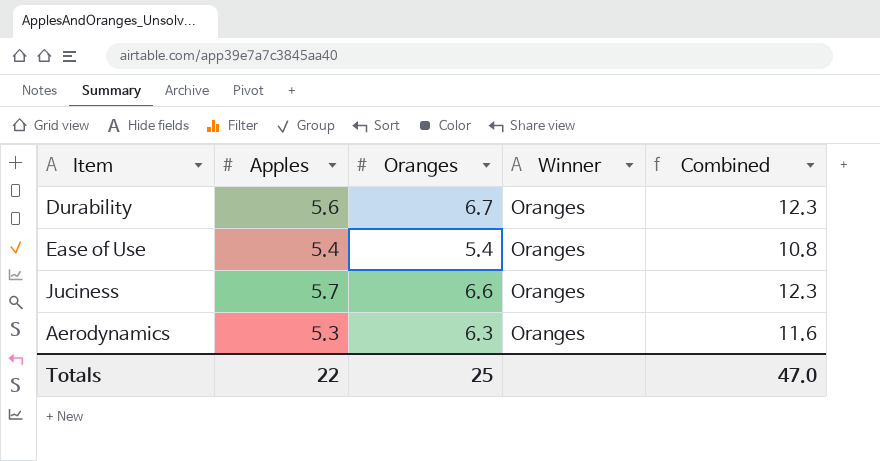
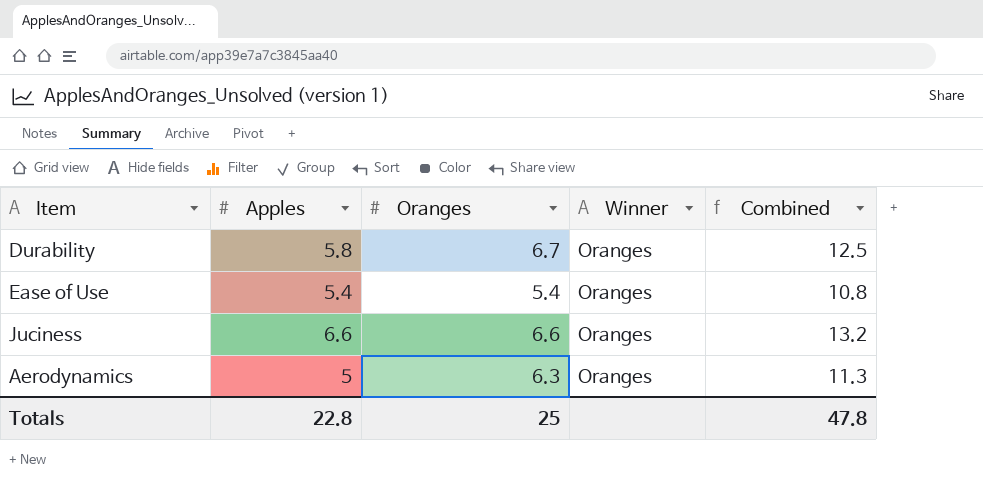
Durability | Apples: 5.6 -> 5.8
Durability | Combined: 12.3 -> 12.5
Juciness | Apples: 5.7 -> 6.6
Juciness | Combined: 12.3 -> 13.2
Aerodynamics | Apples: 5.3 -> 5
Aerodynamics | Combined: 11.6 -> 11.3
Totals | Apples: 22 -> 22.8
Totals | Combined: 47.0 -> 47.8

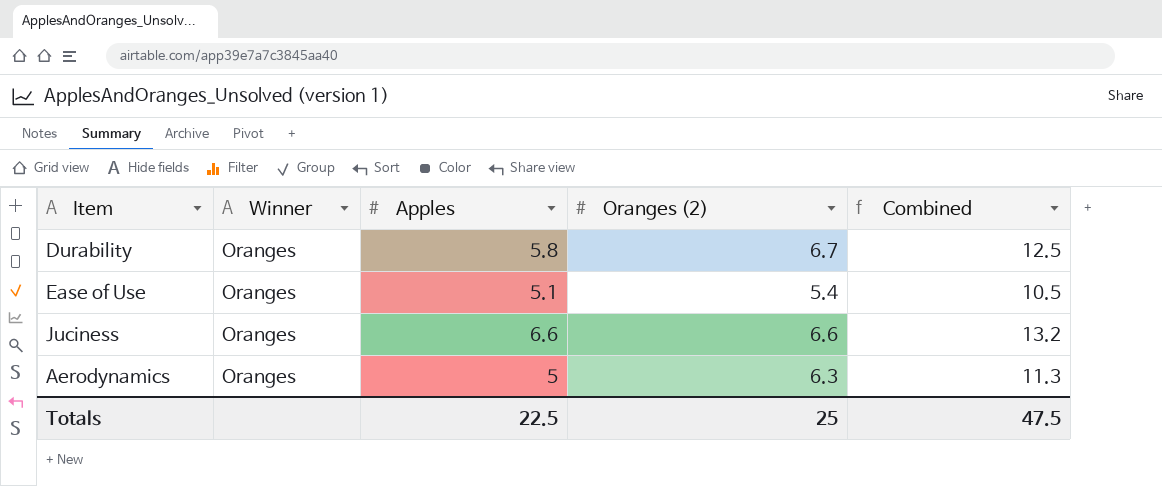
column Winner | position: 4 -> 2
column name: Oranges -> Oranges (2)
Ease of Use | Apples: 5.4 -> 5.1
Ease of Use | Combined: 10.8 -> 10.5
Totals | Apples: 22.8 -> 22.5
Totals | Combined: 47.8 -> 47.5

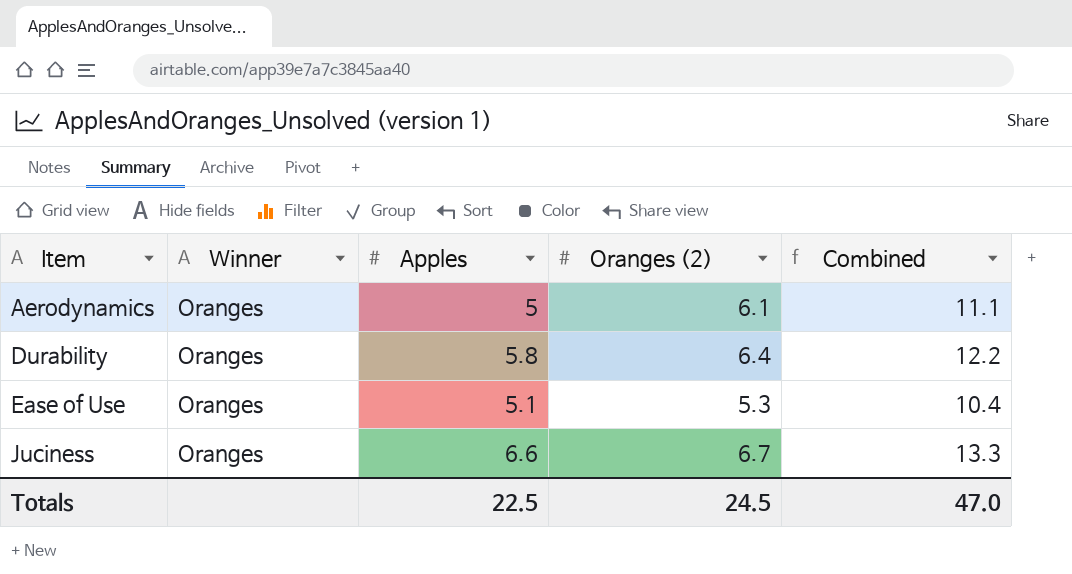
row order: none -> Item ascending
Aerodynamics | Oranges (2): 6.3 -> 6.1
Aerodynamics | Combined: 11.3 -> 11.1
Durability | Oranges (2): 6.7 -> 6.4
Durability | Combined: 12.5 -> 12.2
Ease of Use | Oranges (2): 5.4 -> 5.3
Ease of Use | Combined: 10.5 -> 10.4
Juciness | Oranges (2): 6.6 -> 6.7
Juciness | Combined: 13.2 -> 13.3
Totals | Oranges (2): 25 -> 24.5
Totals | Combined: 47.5 -> 47.0

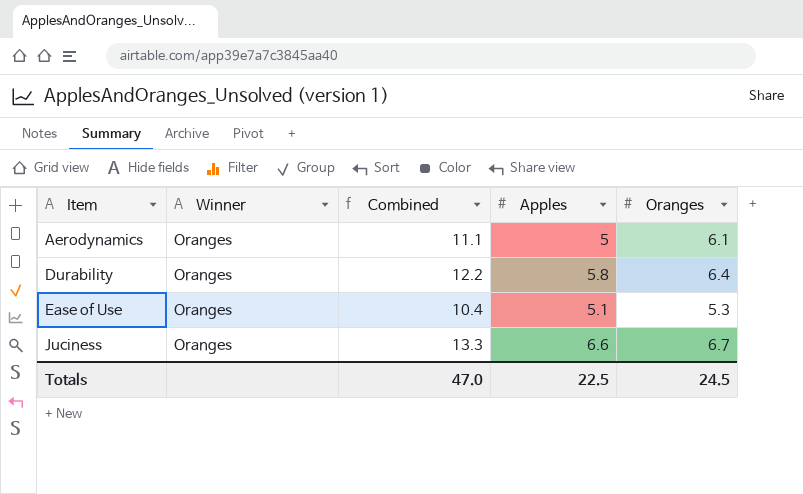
column Combined | position: 5 -> 3
column name: Oranges (2) -> Oranges

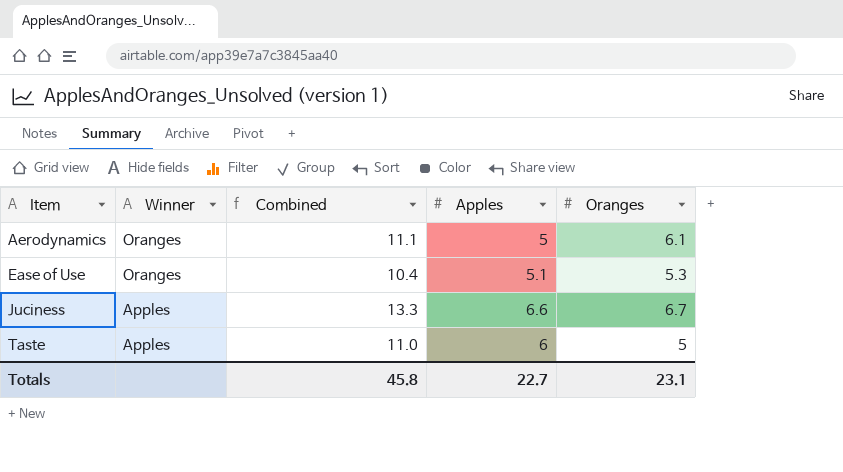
row Durability: Oranges | 12.2 | 5.8 | 6.4 -> none
Juciness | Winner: Oranges -> Apples
row Taste: none -> Apples | 11.0 | 6 | 5
Totals | Combined: 47.0 -> 45.8
Totals | Apples: 22.5 -> 22.7
Totals | Oranges: 24.5 -> 23.1

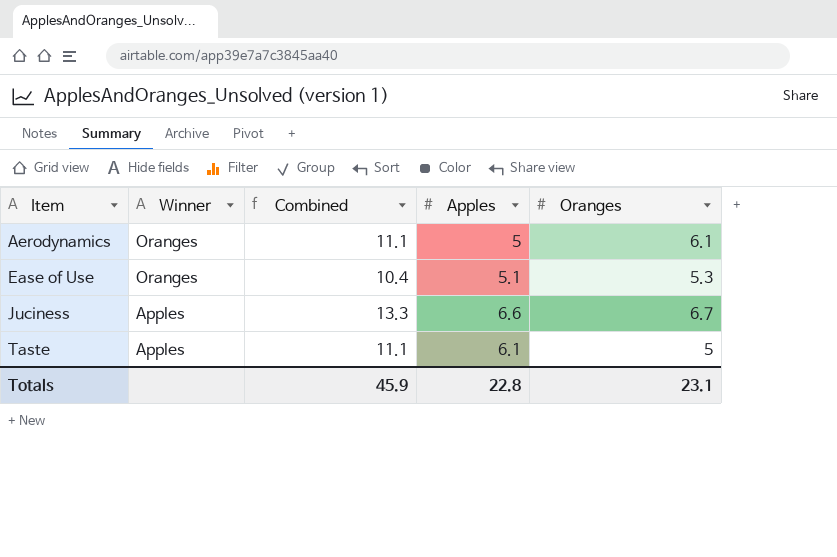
Taste | Combined: 11.0 -> 11.1
Taste | Apples: 6 -> 6.1
Totals | Combined: 45.8 -> 45.9
Totals | Apples: 22.7 -> 22.8

